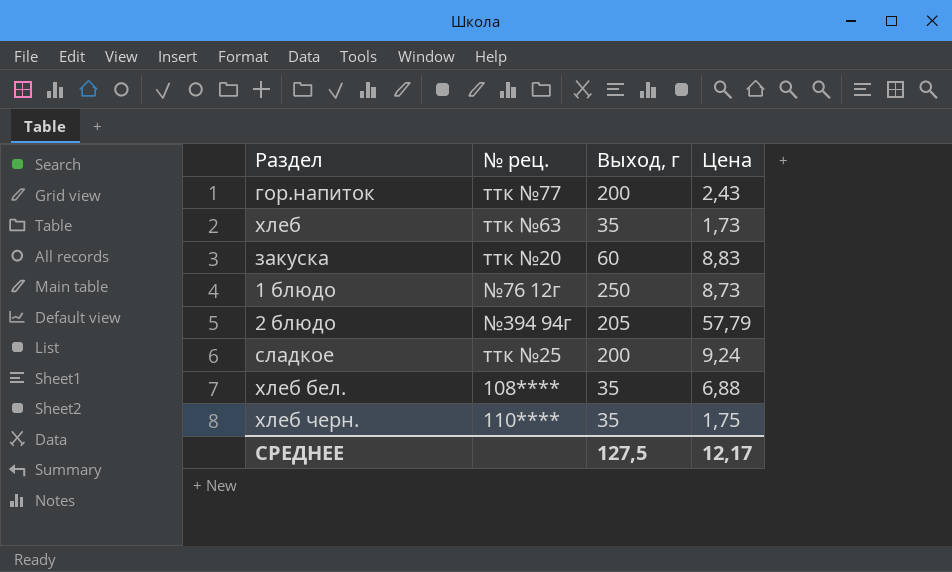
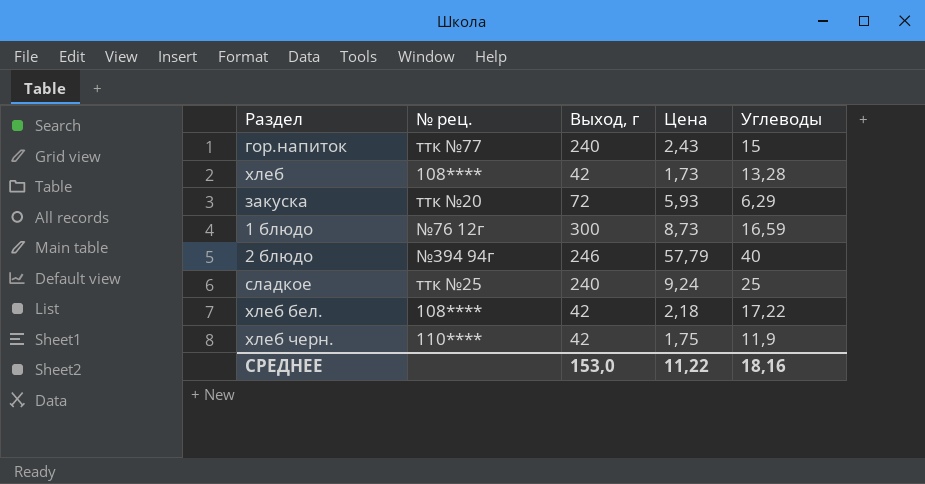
column Углеводы | position: none -> 5
гор.напиток | Выход, г: 200 -> 240
хлеб | № рец.: ттк №63 -> 108****
хлеб | Выход, г: 35 -> 42
закуска | Выход, г: 60 -> 72
закуска | Цена: 8,83 -> 5,93
1 блюдо | Выход, г: 250 -> 300
2 блюдо | Выход, г: 205 -> 246
сладкое | Выход, г: 200 -> 240
хлеб бел. | Выход, г: 35 -> 42
хлеб бел. | Цена: 6,88 -> 2,18
хлеб черн. | Выход, г: 35 -> 42
СРЕДНЕЕ | Выход, г: 127,5 -> 153,0
СРЕДНЕЕ | Цена: 12,17 -> 11,22

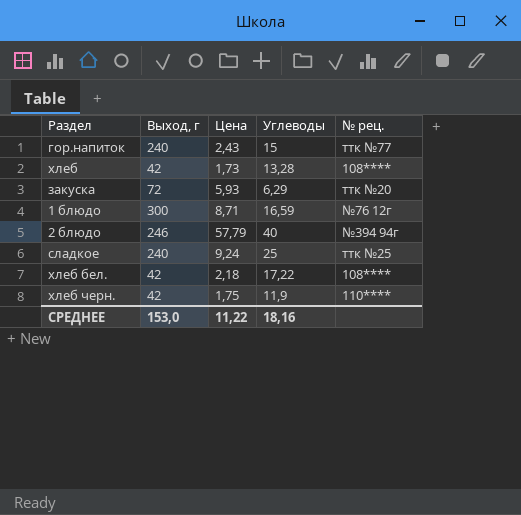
column № рец. | position: 2 -> 5
1 блюдо | Цена: 8,73 -> 8,71

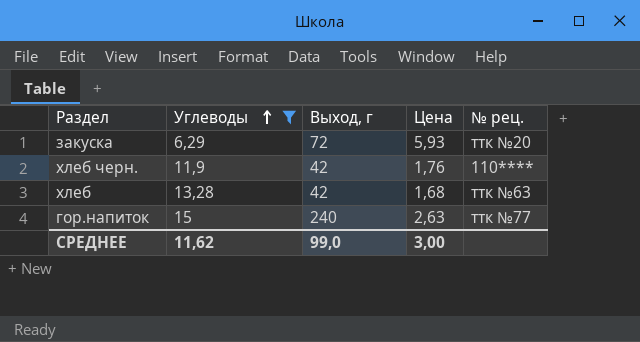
filter: none -> Углеводы <= 15
row order: none -> Углеводы ascending
column Углеводы | position: 4 -> 2
хлеб черн. | Цена: 1,75 -> 1,76
хлеб | Цена: 1,73 -> 1,68
хлеб | № рец.: 108**** -> ттк №63
гор.напиток | Цена: 2,43 -> 2,63
СРЕДНЕЕ | Углеводы: 18,16 -> 11,62
СРЕДНЕЕ | Выход, г: 153,0 -> 99,0
СРЕДНЕЕ | Цена: 11,22 -> 3,00

